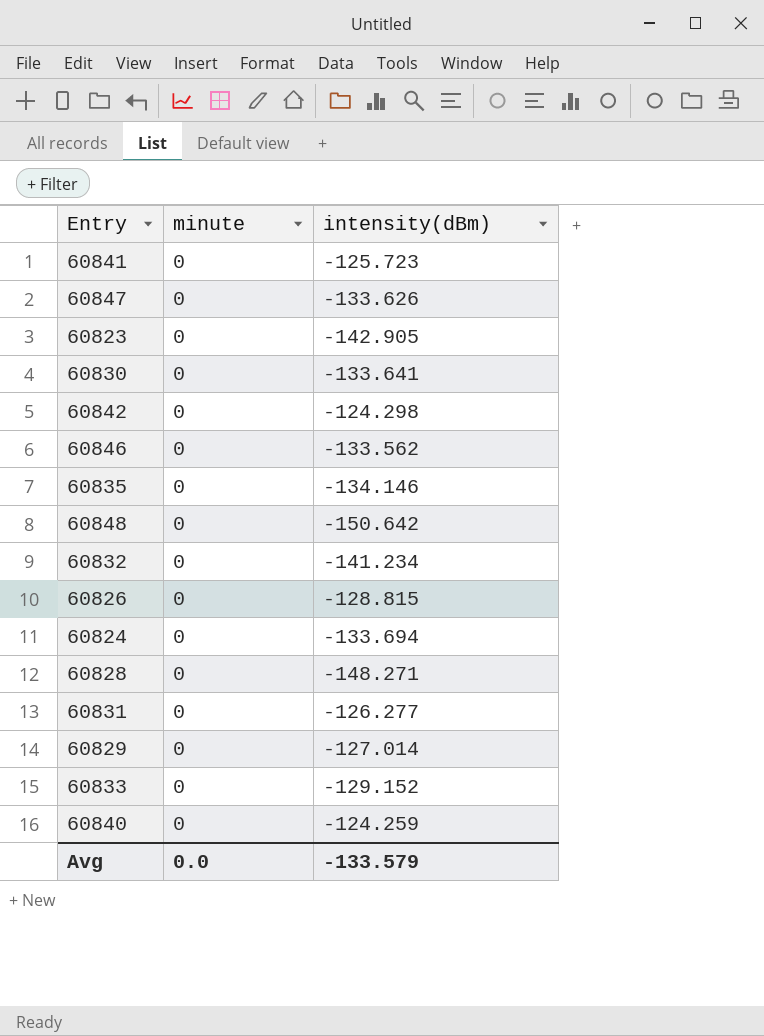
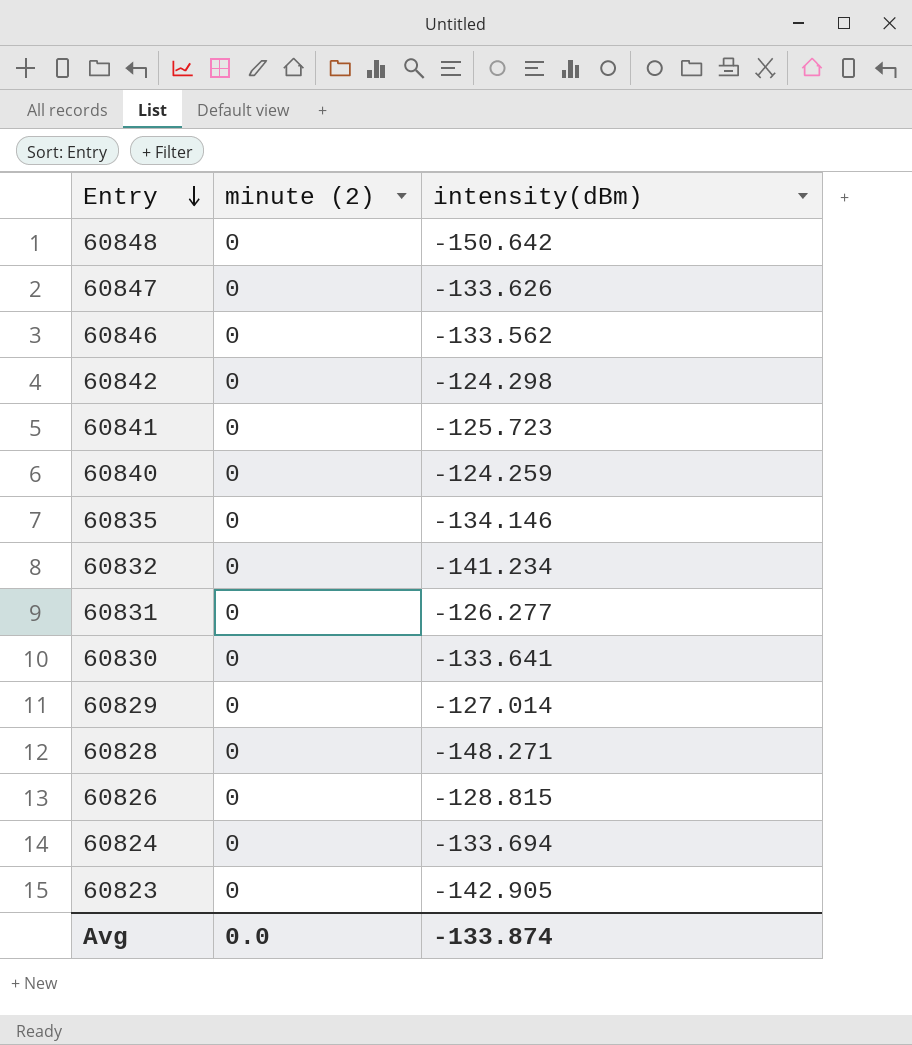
row order: none -> Entry descending
column name: minute -> minute (2)
row 60833: 0 | -129.152 -> none
Avg | intensity(dBm): -133.579 -> -133.874

